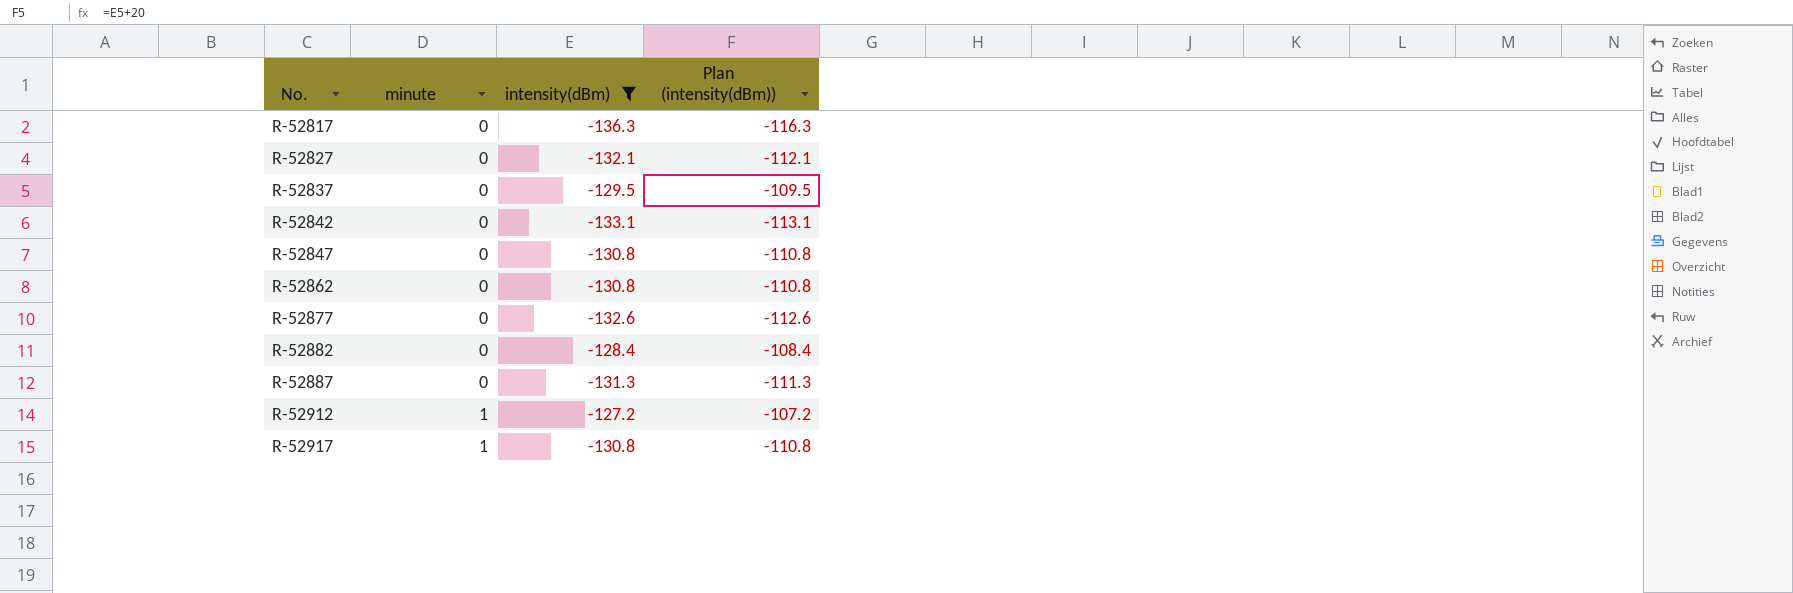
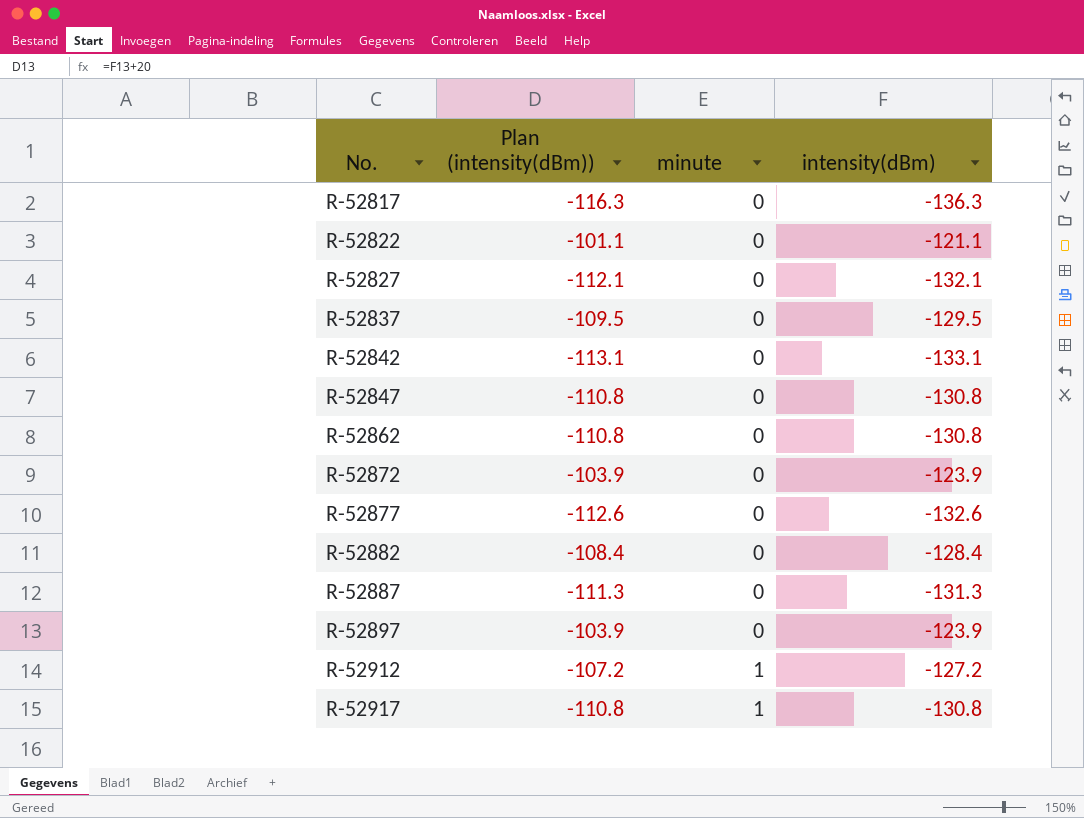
filter: intensity(dBm) <= -127.2 -> none
column Plan (intensity(dBm)) | position: 4 -> 2

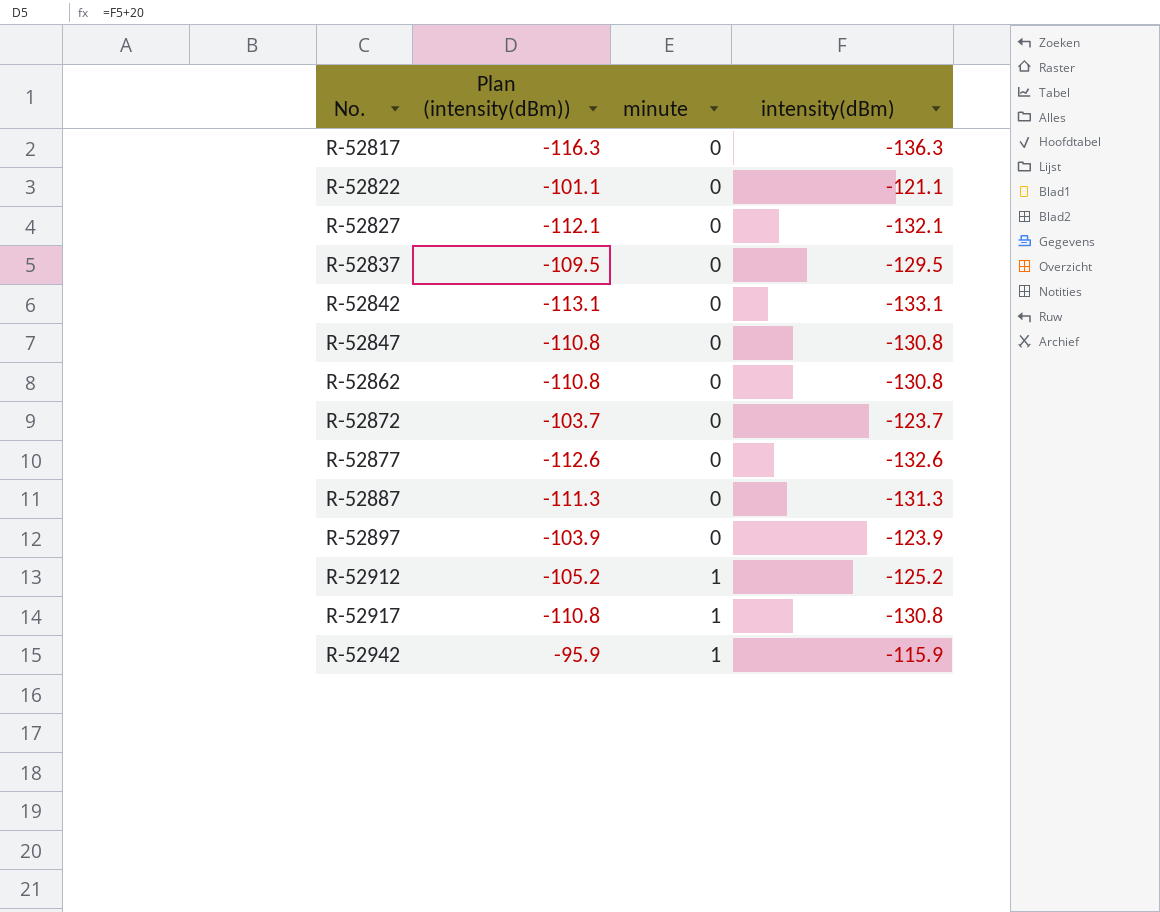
row R-52882: -108.4 | 0 | -128.4 -> none
R-52872 | Plan (intensity(dBm)): -103.9 -> -103.7
R-52872 | intensity(dBm): -123.9 -> -123.7
R-52912 | Plan (intensity(dBm)): -107.2 -> -105.2
R-52912 | intensity(dBm): -127.2 -> -125.2
row R-52942: none -> -95.9 | 1 | -115.9

